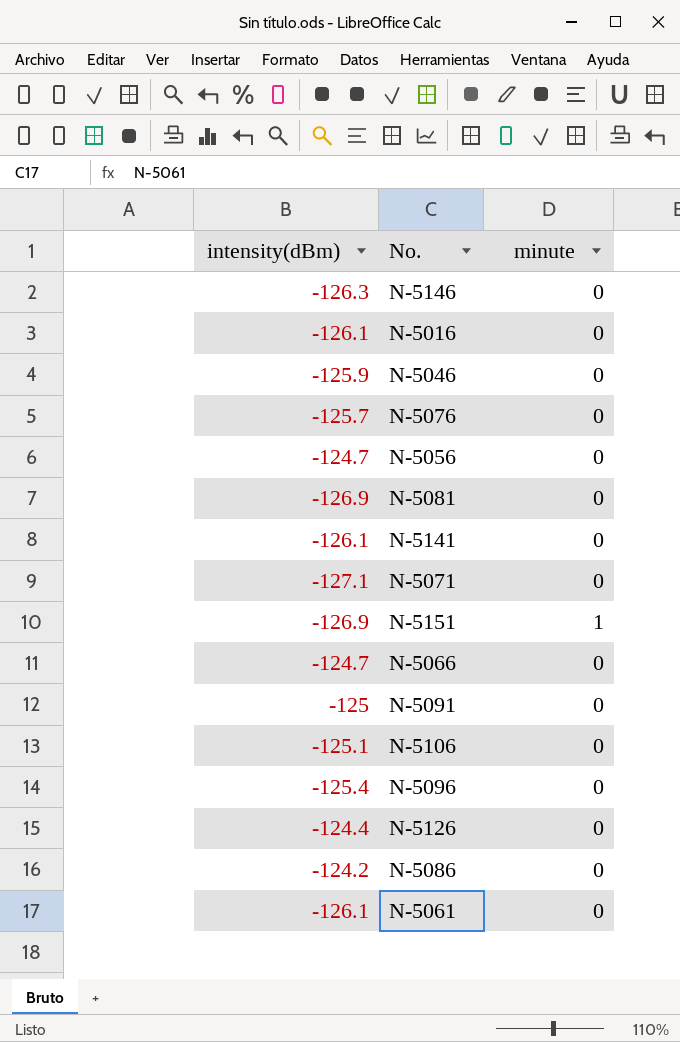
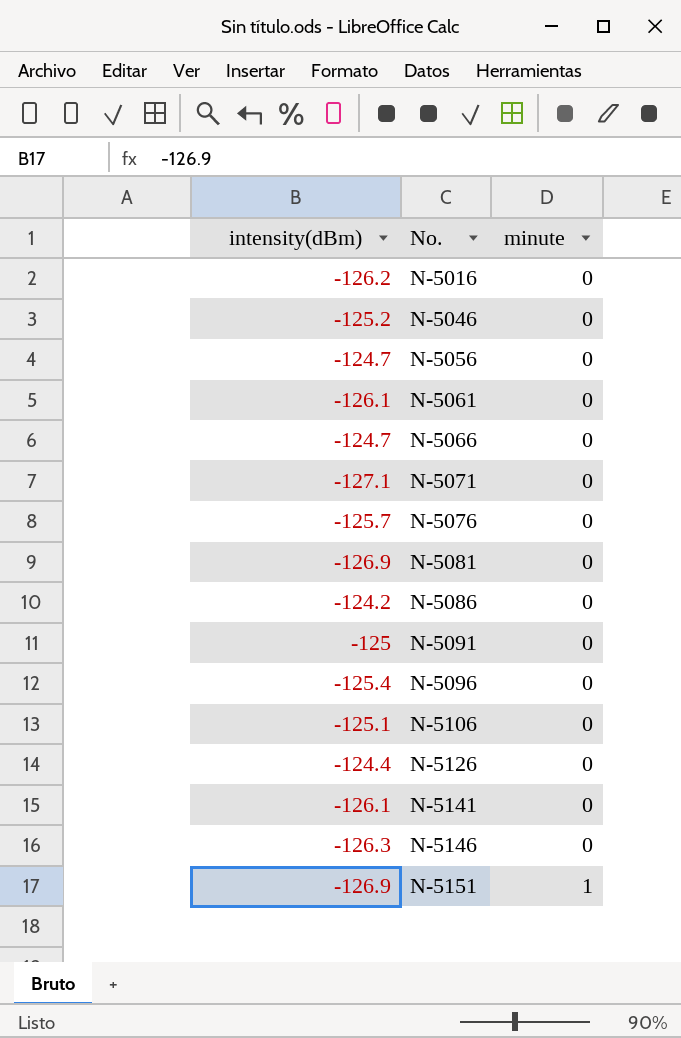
row order: none -> No. ascending
N-5016 | intensity(dBm): -126.1 -> -126.2
N-5046 | intensity(dBm): -125.9 -> -125.2

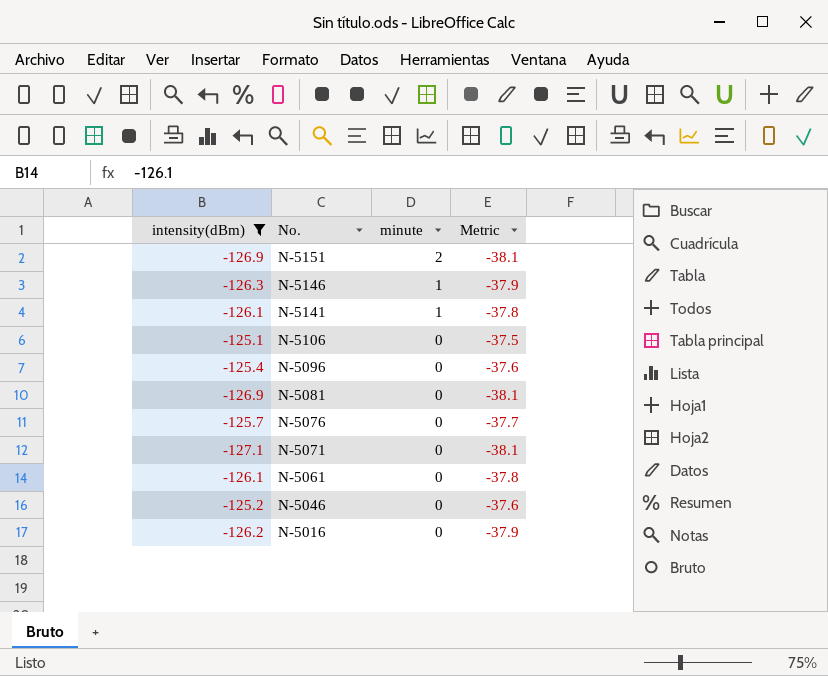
filter: none -> intensity(dBm) <= -125.1
row order: No. ascending -> No. descending
column Metric | formula: none -> [intensity(dBm)] * 0.3
N-5151 | minute: 1 -> 2
N-5146 | minute: 0 -> 1
N-5141 | minute: 0 -> 1

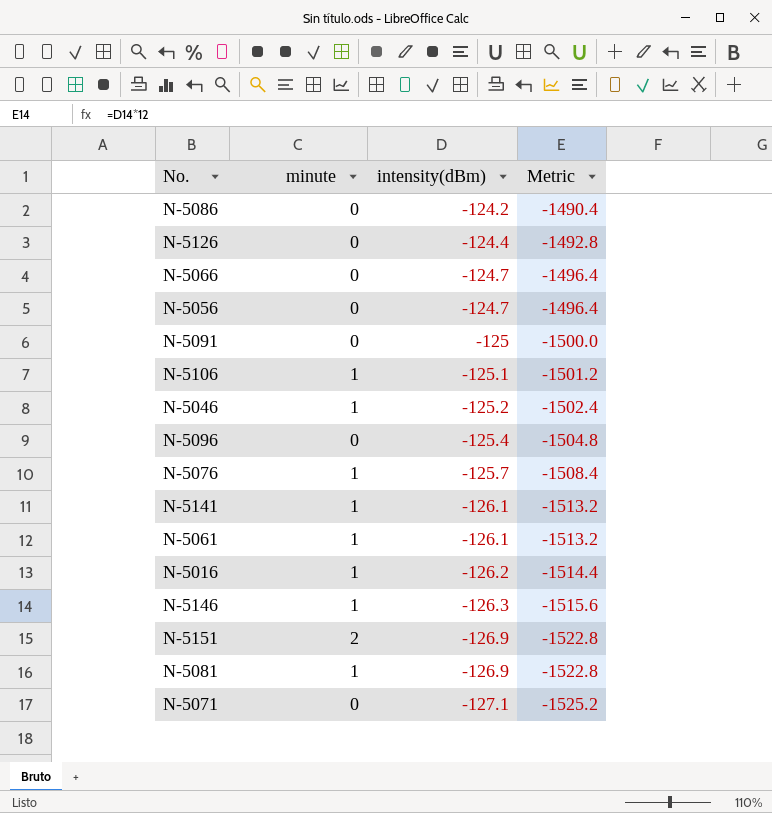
filter: intensity(dBm) <= -125.1 -> none
row order: No. descending -> intensity(dBm) descending
column intensity(dBm) | position: 1 -> 3
column Metric | formula: [intensity(dBm)] * 0.3 -> [intensity(dBm)] * 12
N-5106 | minute: 0 -> 1
N-5046 | minute: 0 -> 1
N-5076 | minute: 0 -> 1
N-5061 | minute: 0 -> 1
N-5016 | minute: 0 -> 1
N-5081 | minute: 0 -> 1

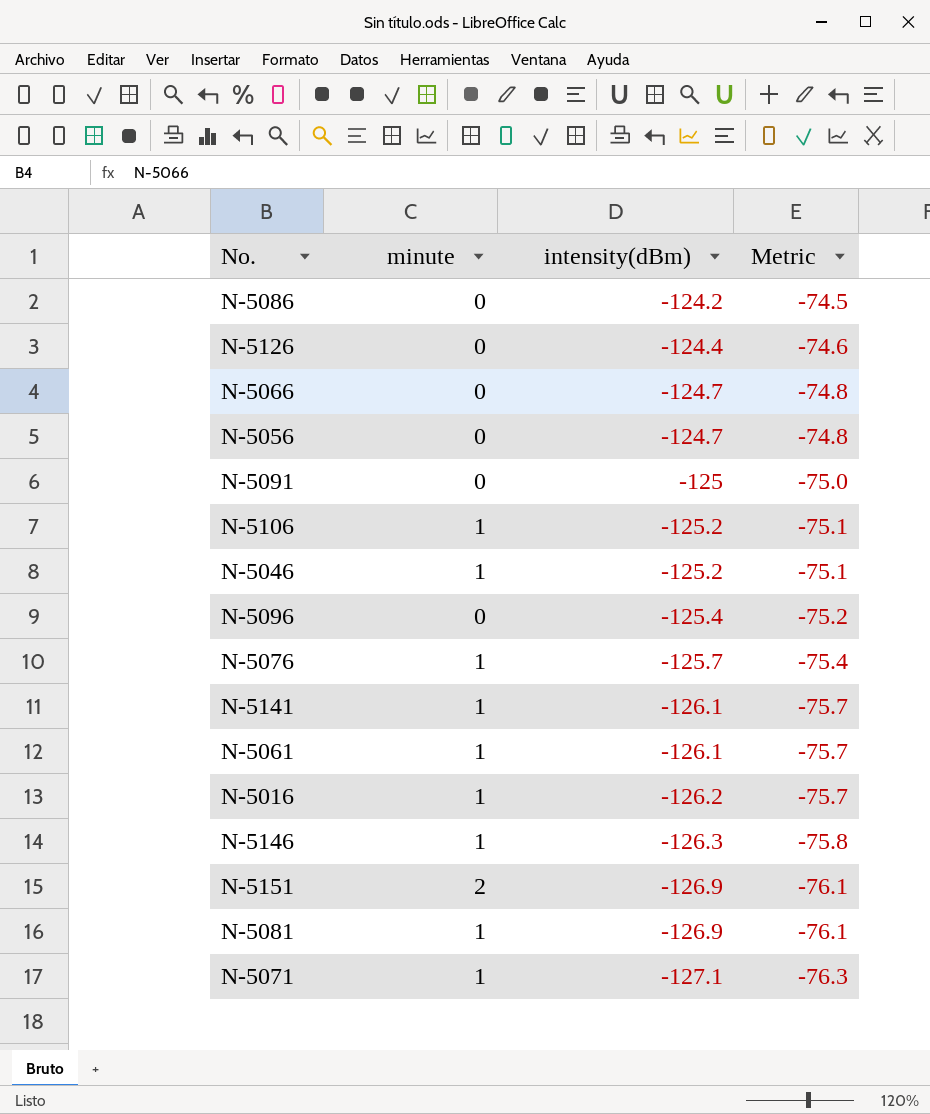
column Metric | formula: [intensity(dBm)] * 12 -> [intensity(dBm)] * 0.6
N-5106 | intensity(dBm): -125.1 -> -125.2
N-5071 | minute: 0 -> 1

